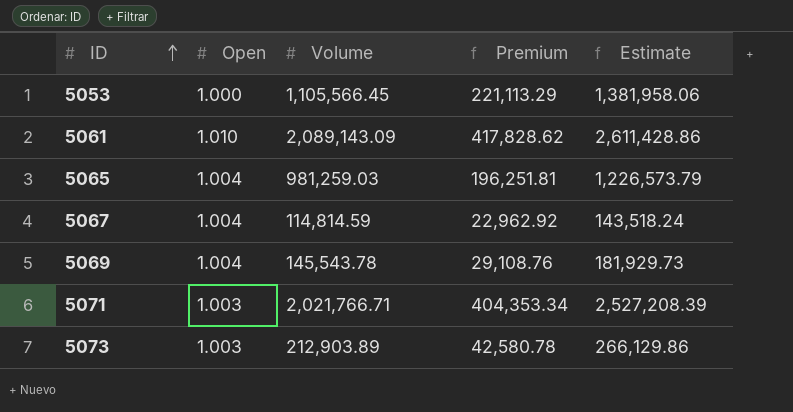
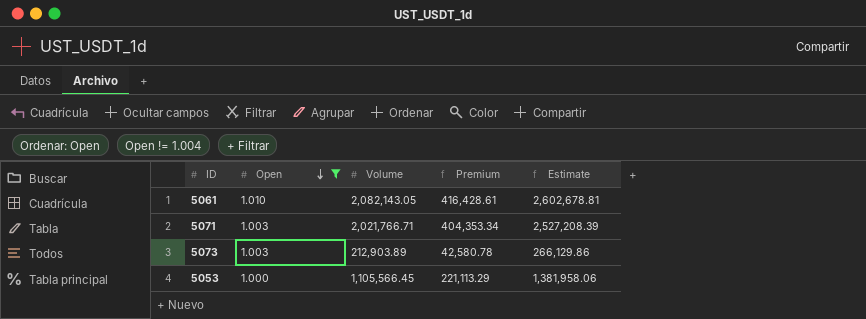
filter: none -> Open != 1.004
row order: ID ascending -> Open descending
5061 | Volume: 2,089,143.09 -> 2,082,143.05
5061 | Premium: 417,828.62 -> 416,428.61
5061 | Estimate: 2,611,428.86 -> 2,602,678.81

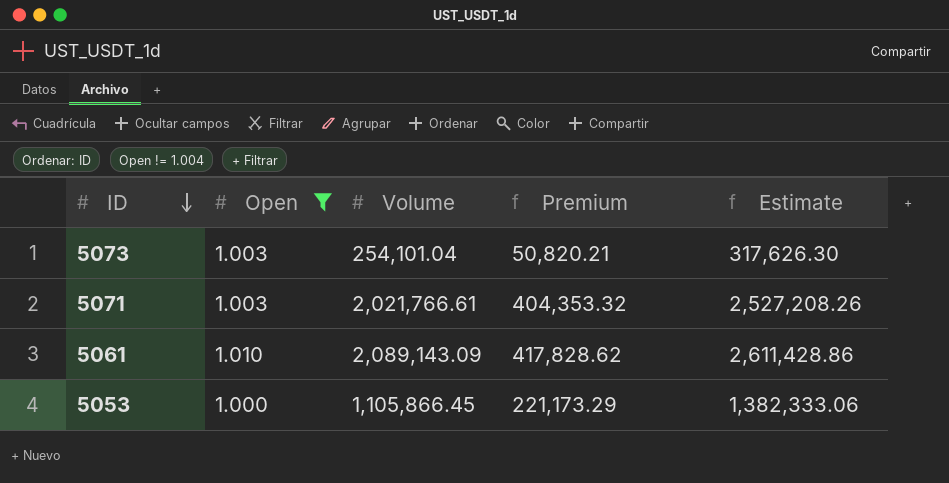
row order: Open descending -> ID descending
5073 | Volume: 212,903.89 -> 254,101.04
5073 | Premium: 42,580.78 -> 50,820.21
5073 | Estimate: 266,129.86 -> 317,626.30
5071 | Volume: 2,021,766.71 -> 2,021,766.61
5071 | Premium: 404,353.34 -> 404,353.32
5071 | Estimate: 2,527,208.39 -> 2,527,208.26
5061 | Volume: 2,082,143.05 -> 2,089,143.09
5061 | Premium: 416,428.61 -> 417,828.62
5061 | Estimate: 2,602,678.81 -> 2,611,428.86
5053 | Volume: 1,105,566.45 -> 1,105,866.45
5053 | Premium: 221,113.29 -> 221,173.29
5053 | Estimate: 1,381,958.06 -> 1,382,333.06

